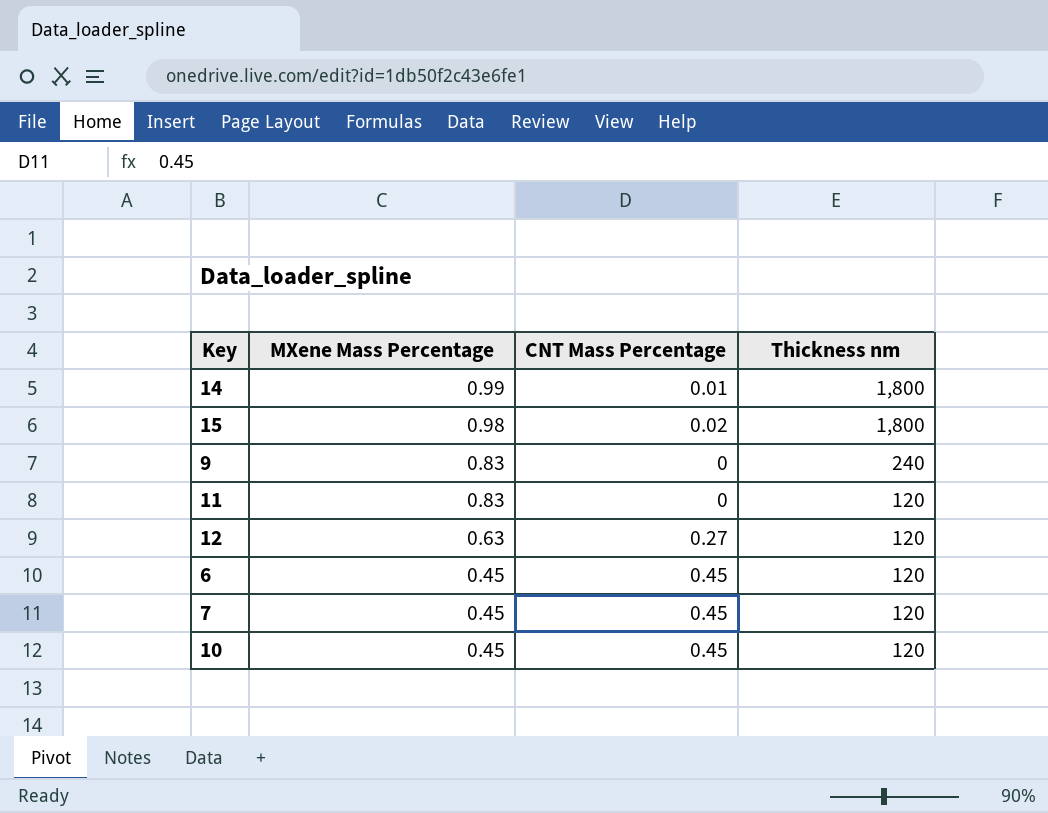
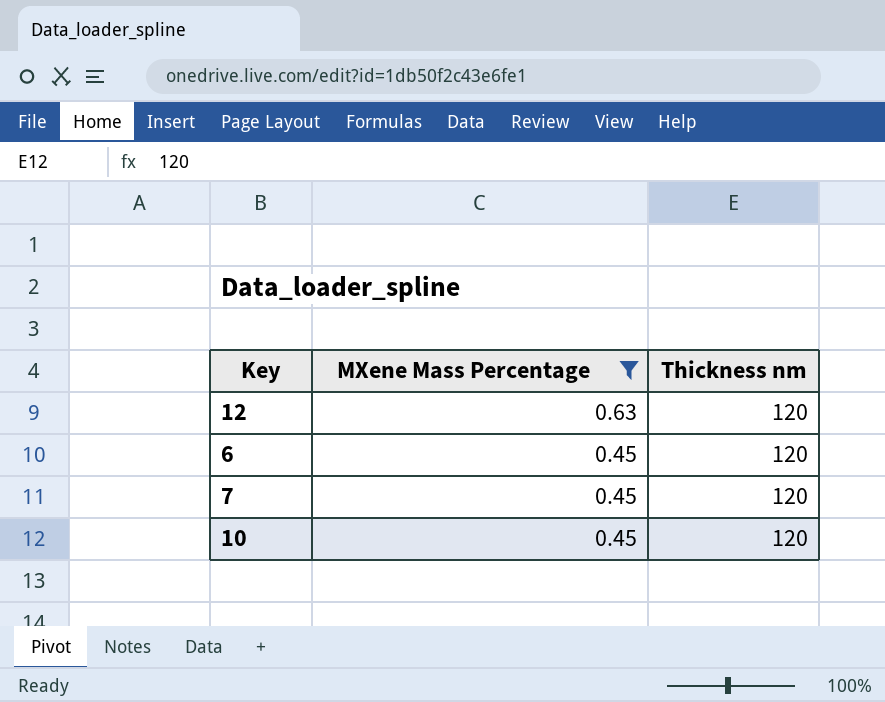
filter: none -> MXene Mass Percentage <= 0.63
column CNT Mass Percentage | position: 3 -> none

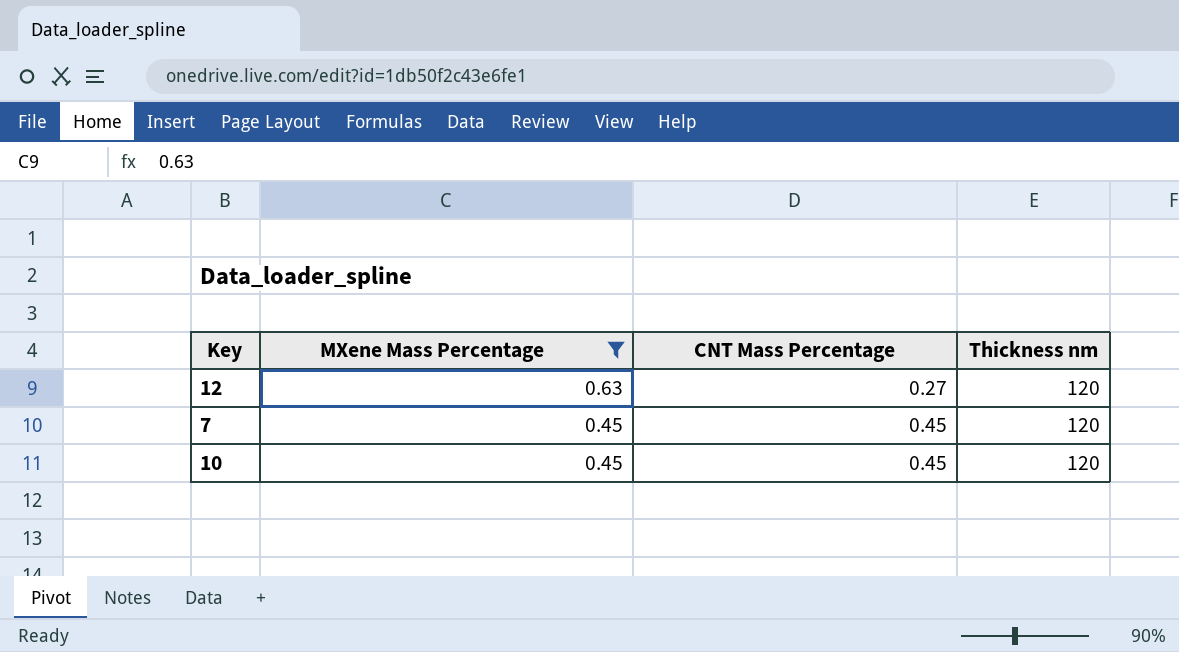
column CNT Mass Percentage | position: none -> 3
row 6: 0.45 | 120 -> none

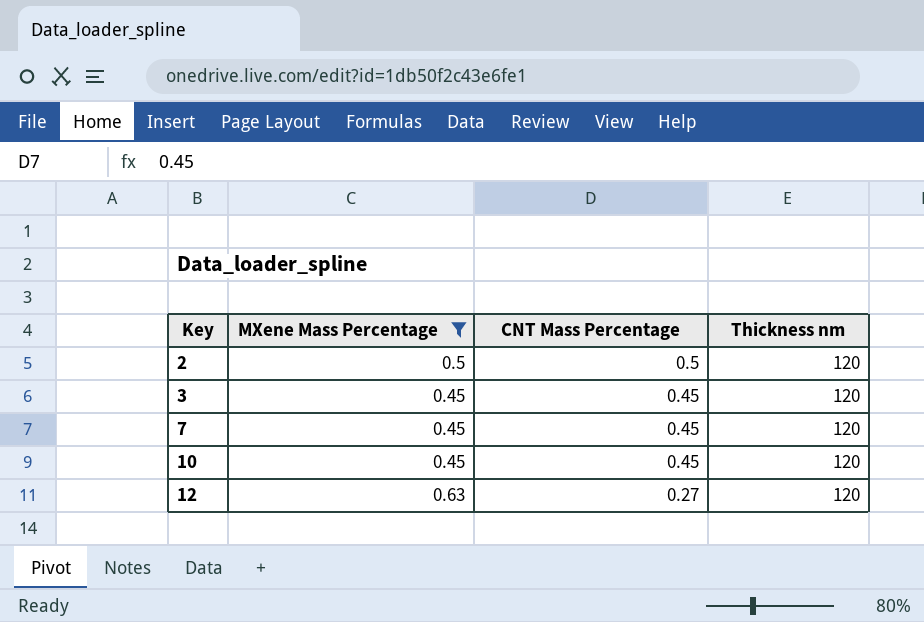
row order: MXene Mass Percentage descending -> Key ascending
row 2: none -> 0.5 | 0.5 | 120
row 3: none -> 0.45 | 0.45 | 120

